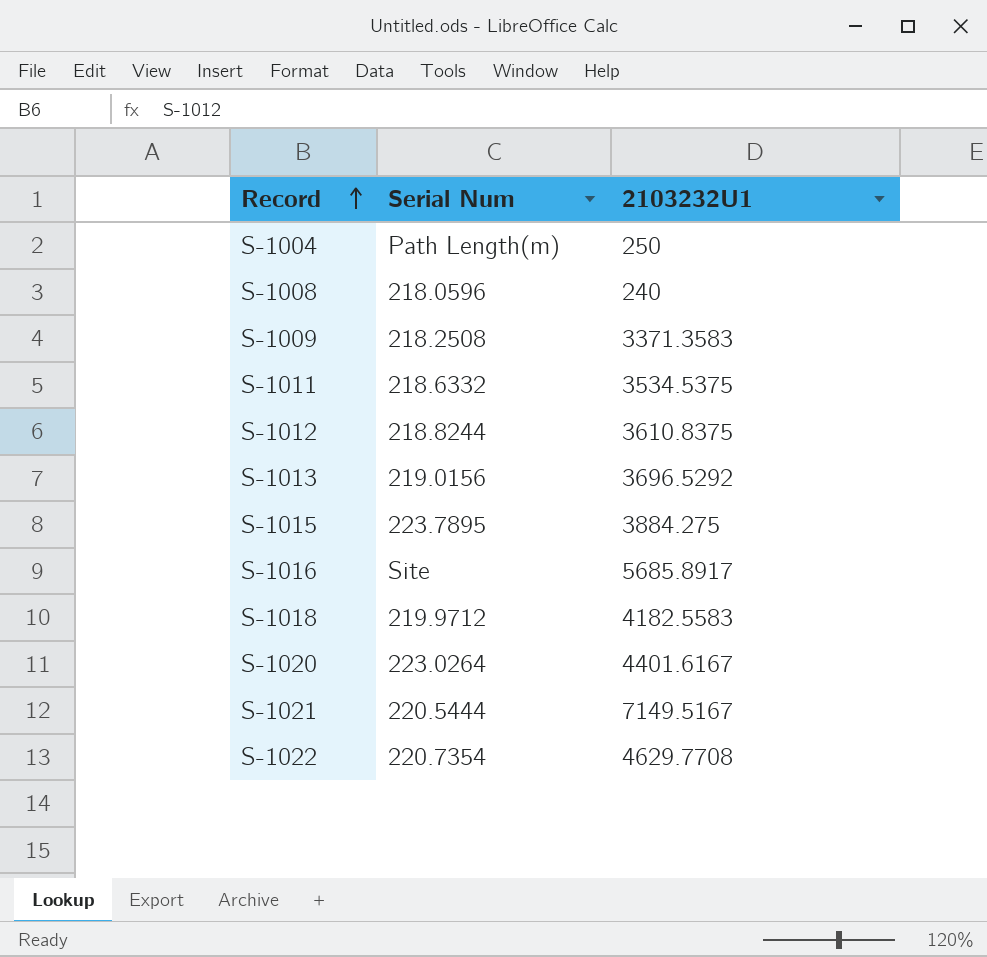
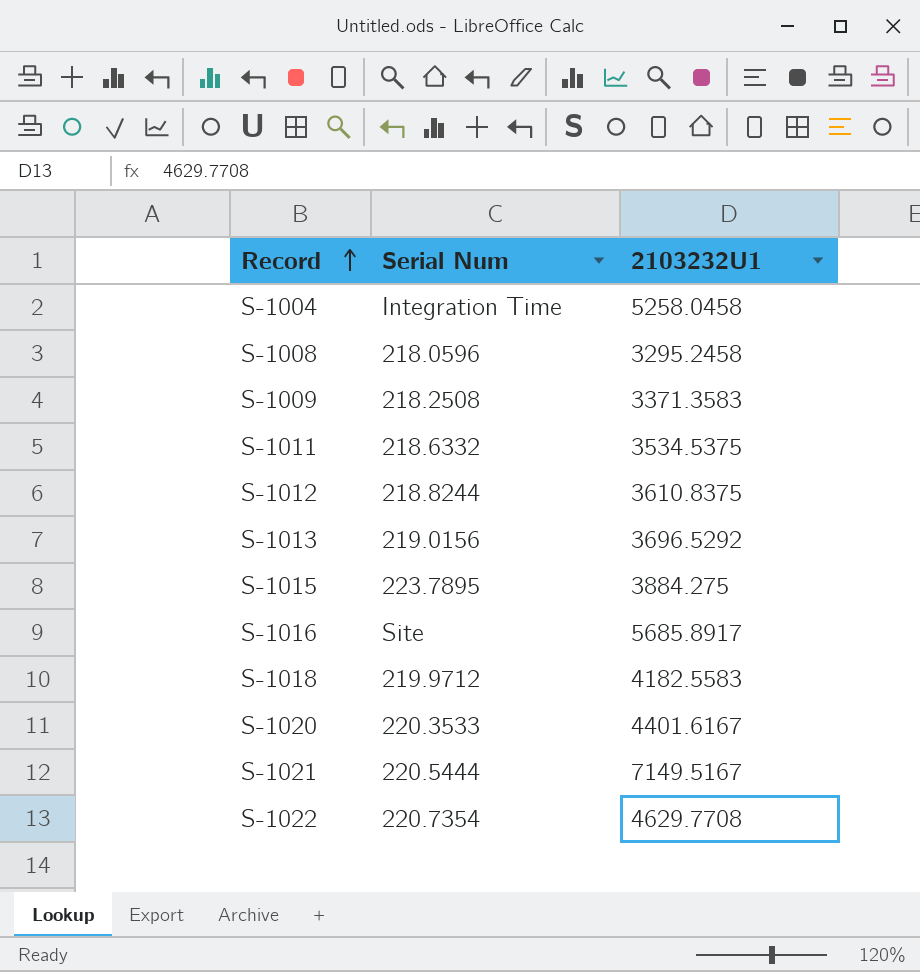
S-1004 | Serial Num: Path Length(m) -> Integration Time
S-1004 | 2103232U1: 250 -> 5258.0458
S-1008 | 2103232U1: 240 -> 3295.2458
S-1020 | Serial Num: 223.0264 -> 220.3533

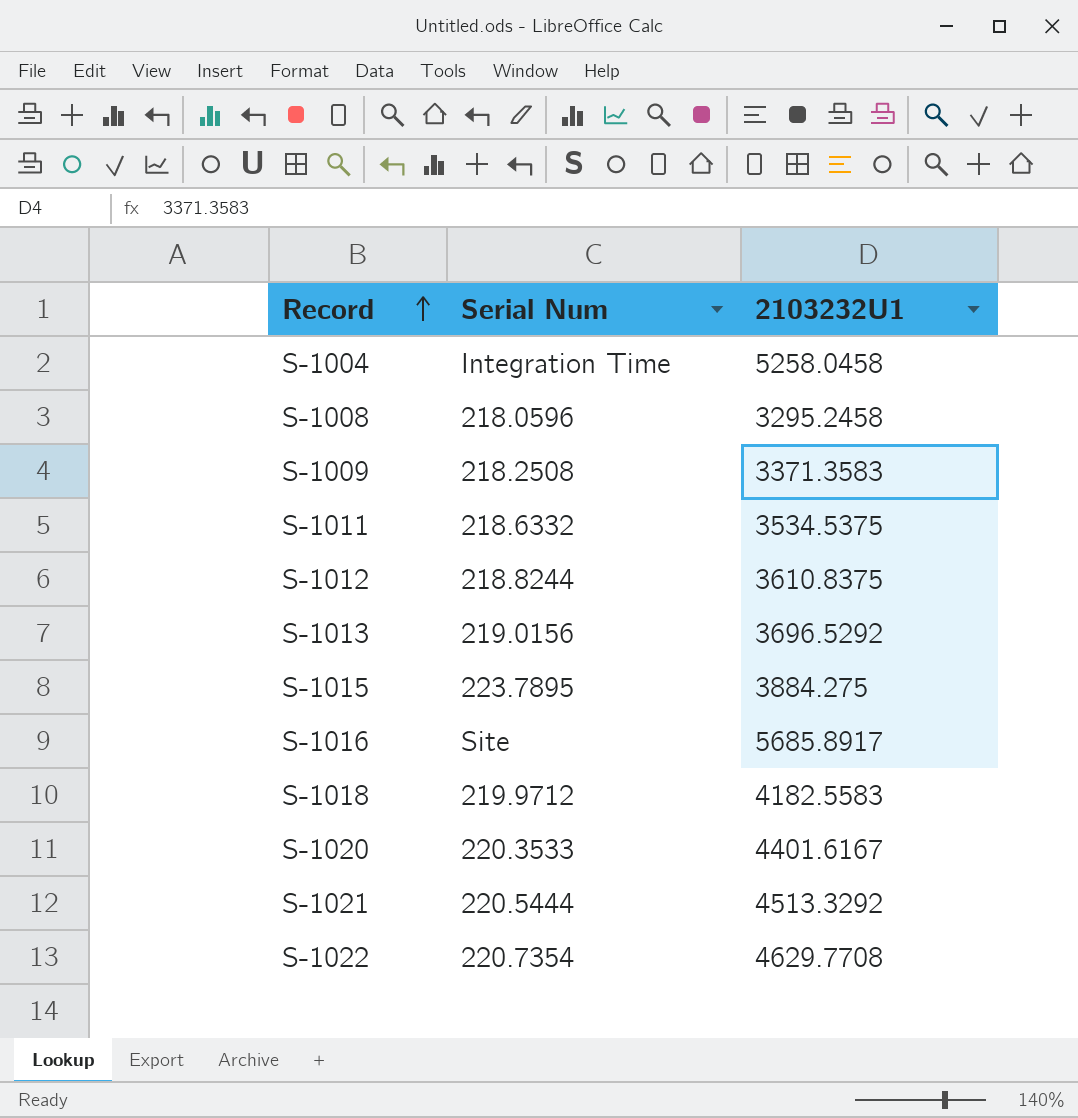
S-1021 | 2103232U1: 7149.5167 -> 4513.3292

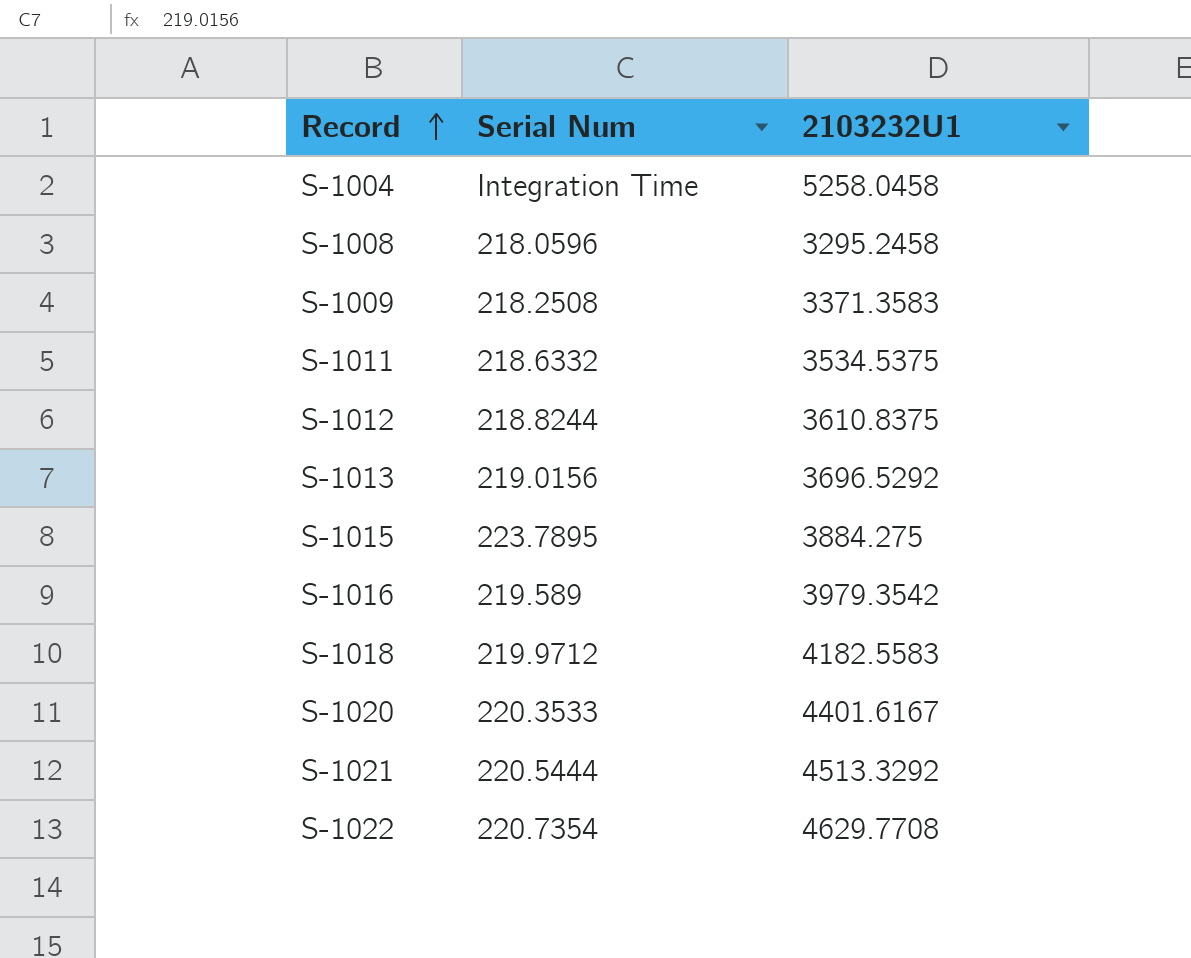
S-1016 | Serial Num: Site -> 219.589
S-1016 | 2103232U1: 5685.8917 -> 3979.3542

